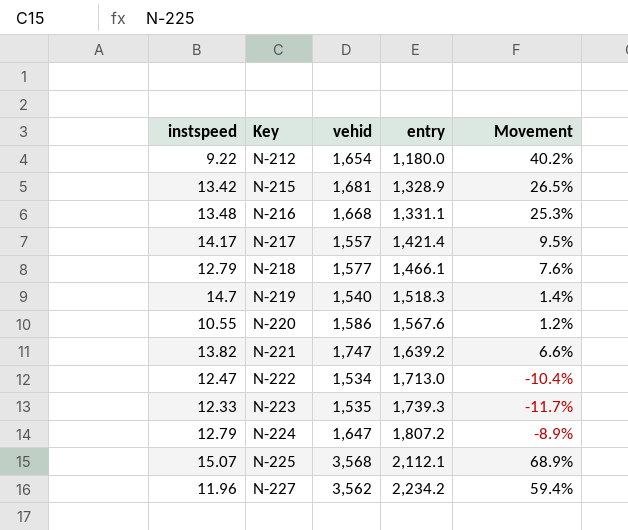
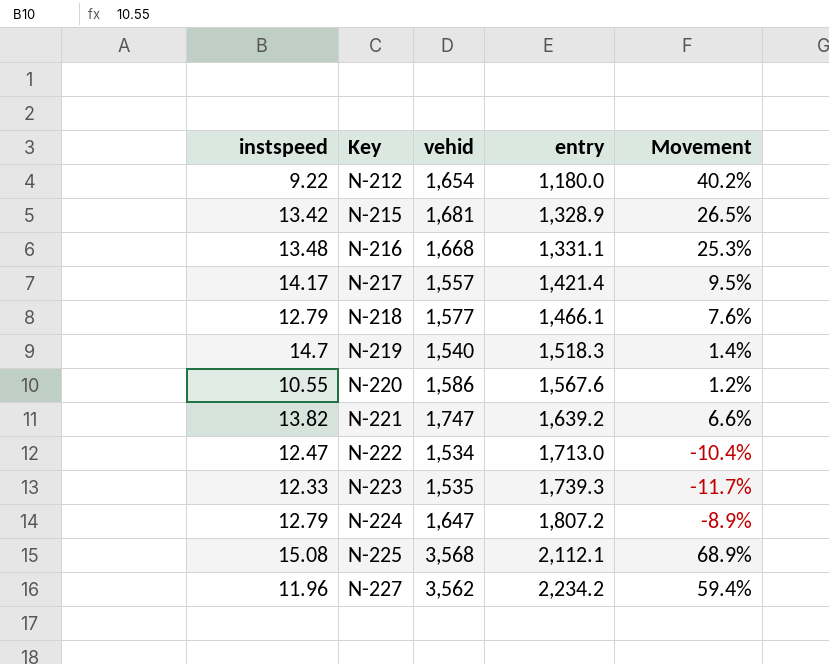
N-225 | instspeed: 15.07 -> 15.08

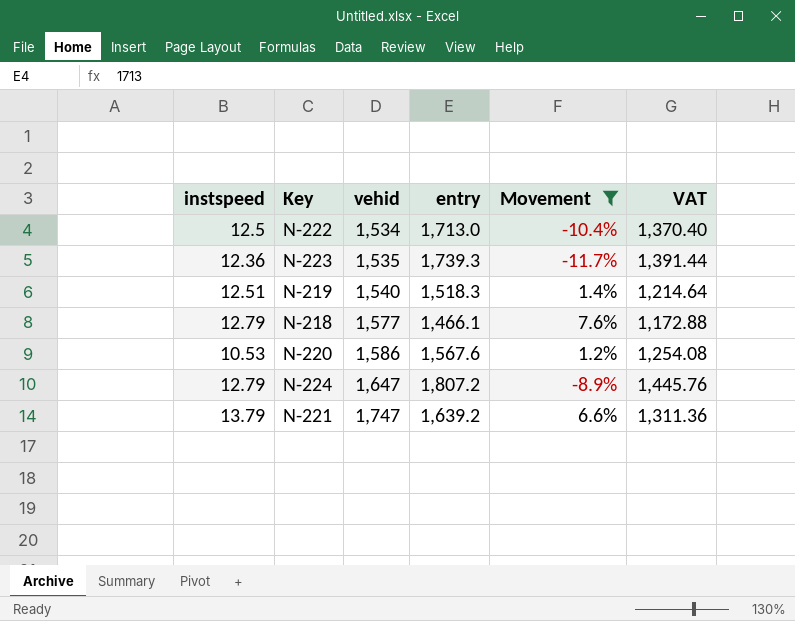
filter: none -> Movement <= 7.6%
row order: Key ascending -> vehid ascending
column VAT | formula: none -> [entry] * 0.8
N-222 | instspeed: 12.47 -> 12.5
N-223 | instspeed: 12.33 -> 12.36
N-219 | instspeed: 14.7 -> 12.51
N-220 | instspeed: 10.55 -> 10.53
N-221 | instspeed: 13.82 -> 13.79

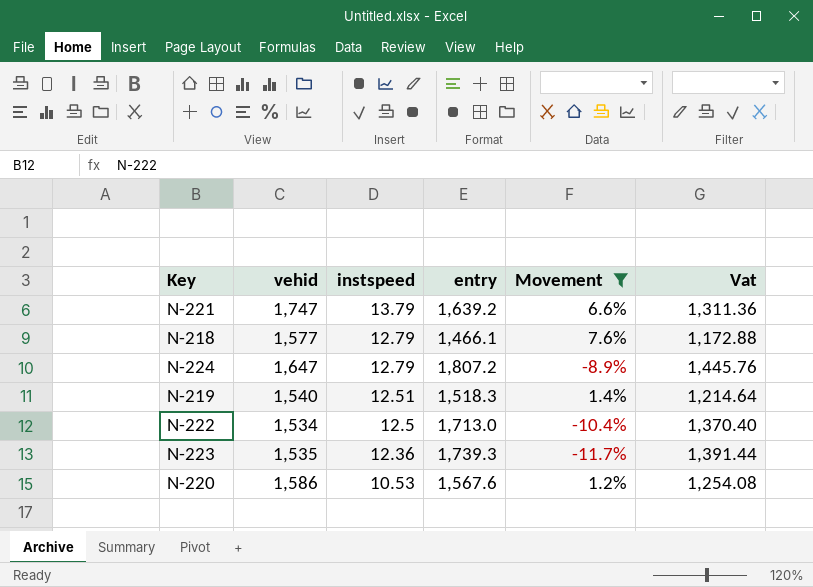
row order: vehid ascending -> instspeed descending
column instspeed | position: 1 -> 3
column name: VAT -> Vat

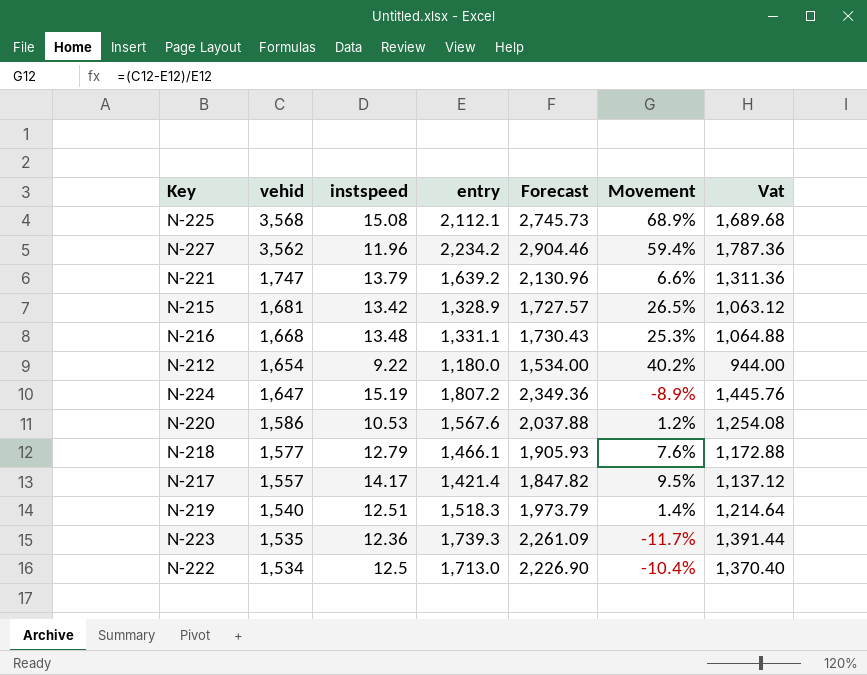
filter: Movement <= 7.6% -> none
row order: instspeed descending -> vehid descending
column Forecast | formula: none -> [entry] * 1.3
N-224 | instspeed: 12.79 -> 15.19

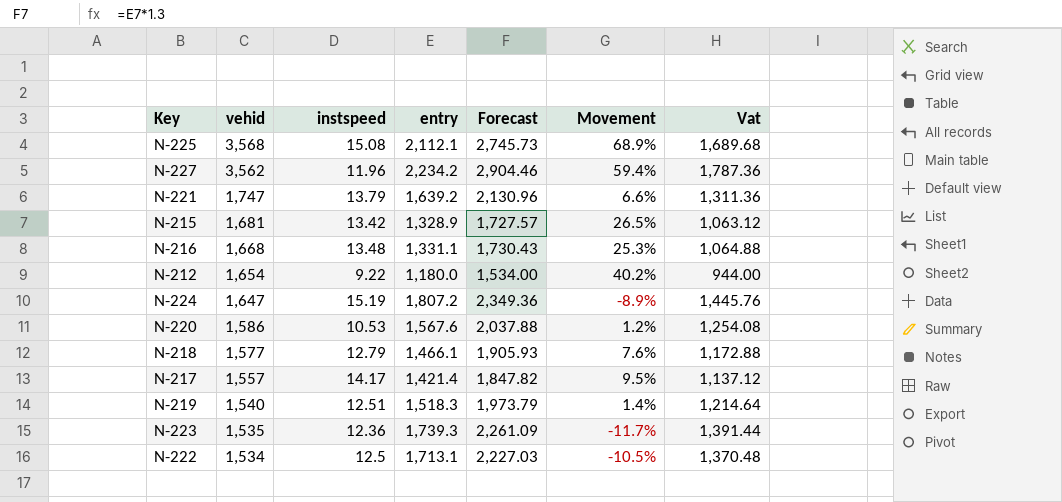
N-222 | entry: 1,713.0 -> 1,713.1
N-222 | Forecast: 2,226.90 -> 2,227.03
N-222 | Movement: -10.4% -> -10.5%
N-222 | Vat: 1,370.40 -> 1,370.48

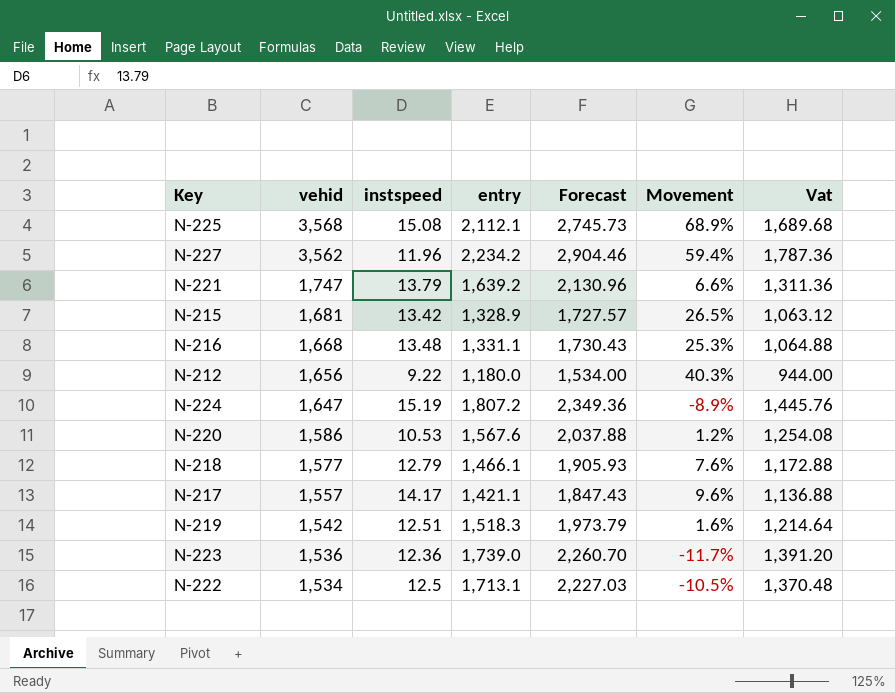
N-212 | vehid: 1,654 -> 1,656
N-212 | Movement: 40.2% -> 40.3%
N-217 | entry: 1,421.4 -> 1,421.1
N-217 | Forecast: 1,847.82 -> 1,847.43
N-217 | Movement: 9.5% -> 9.6%
N-217 | Vat: 1,137.12 -> 1,136.88
N-219 | vehid: 1,540 -> 1,542
N-219 | Movement: 1.4% -> 1.6%
N-223 | vehid: 1,535 -> 1,536
N-223 | entry: 1,739.3 -> 1,739.0
N-223 | Forecast: 2,261.09 -> 2,260.70
N-223 | Vat: 1,391.44 -> 1,391.20

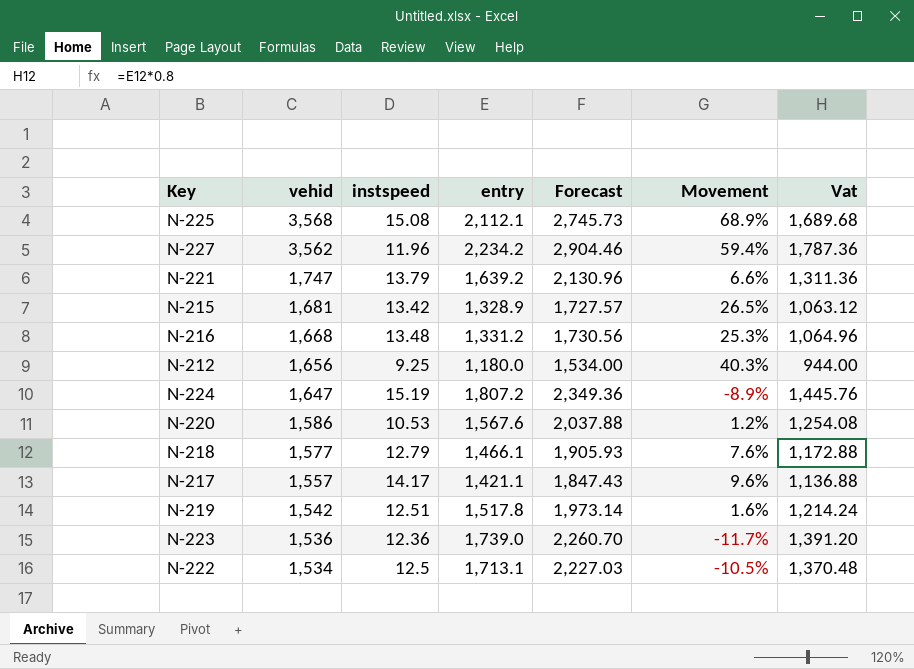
N-216 | entry: 1,331.1 -> 1,331.2
N-216 | Forecast: 1,730.43 -> 1,730.56
N-216 | Vat: 1,064.88 -> 1,064.96
N-212 | instspeed: 9.22 -> 9.25
N-219 | entry: 1,518.3 -> 1,517.8
N-219 | Forecast: 1,973.79 -> 1,973.14
N-219 | Vat: 1,214.64 -> 1,214.24

